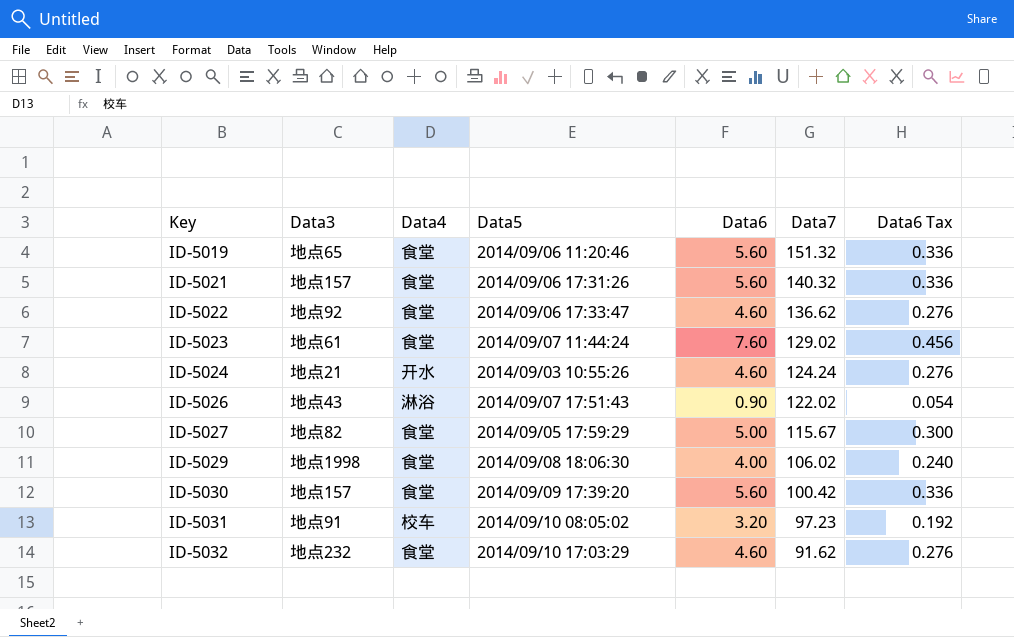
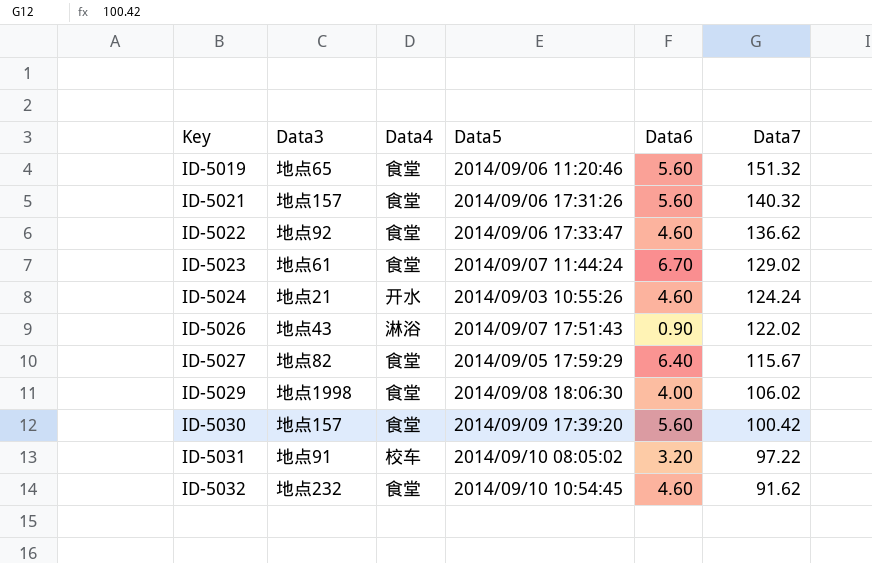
column Data6 Tax | formula: [Data6] * 0.06 -> none
ID-5023 | Data6: 7.60 -> 6.70
ID-5027 | Data6: 5.00 -> 6.40
ID-5031 | Data7: 97.23 -> 97.22
ID-5032 | Data5: 2014/09/10 17:03:29 -> 2014/09/10 10:54:45

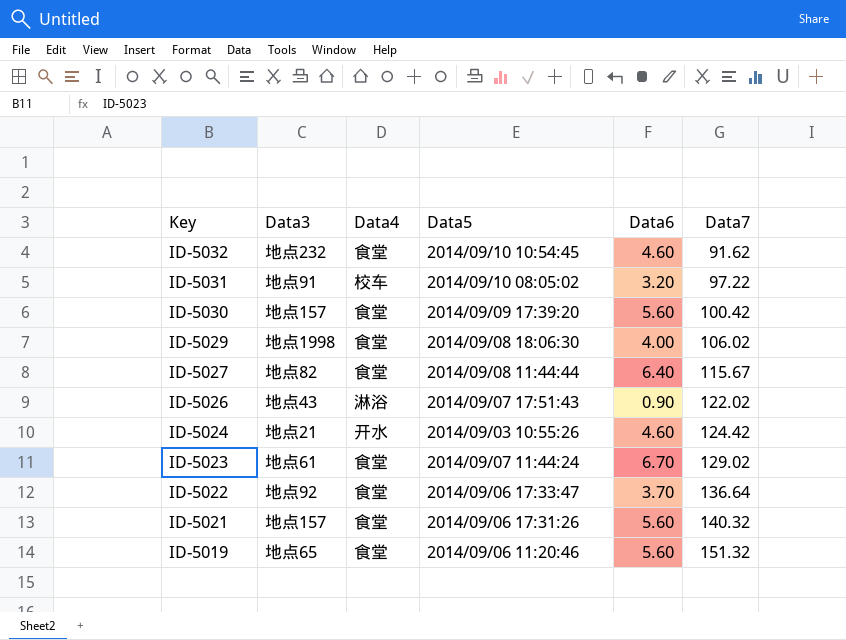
row order: Key ascending -> Key descending
ID-5027 | Data5: 2014/09/05 17:59:29 -> 2014/09/08 11:44:44
ID-5024 | Data7: 124.24 -> 124.42
ID-5022 | Data6: 4.60 -> 3.70
ID-5022 | Data7: 136.62 -> 136.64

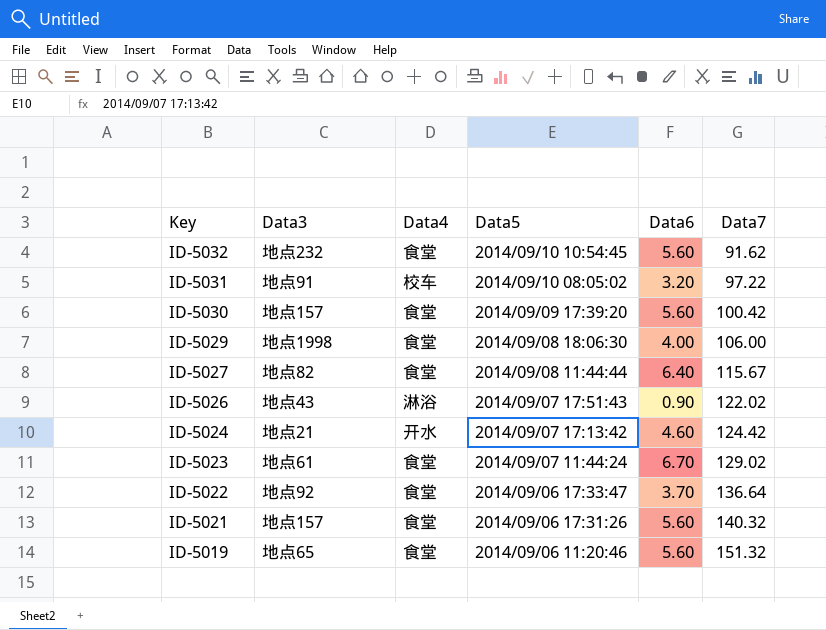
ID-5032 | Data6: 4.60 -> 5.60
ID-5029 | Data7: 106.02 -> 106.00
ID-5024 | Data5: 2014/09/03 10:55:26 -> 2014/09/07 17:13:42

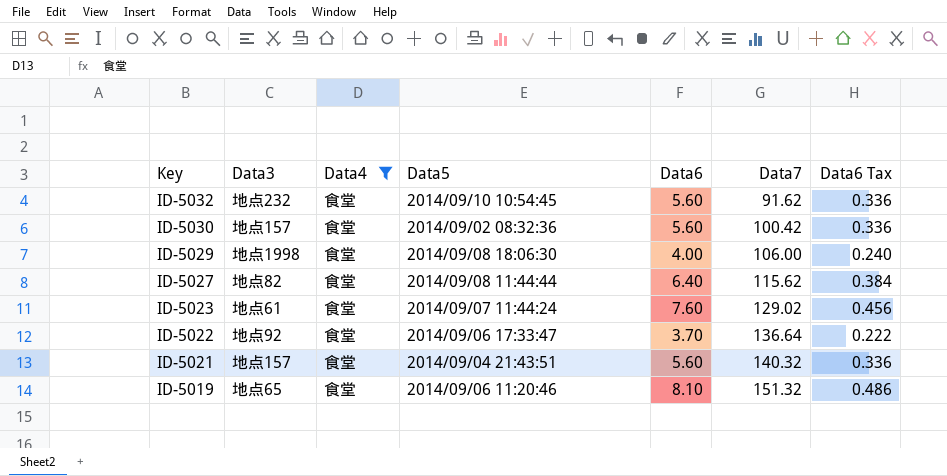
filter: none -> Data4 = 食堂
column Data6 Tax | formula: none -> [Data6] * 0.06
ID-5030 | Data5: 2014/09/09 17:39:20 -> 2014/09/02 08:32:36
ID-5027 | Data7: 115.67 -> 115.62
ID-5023 | Data6: 6.70 -> 7.60
ID-5021 | Data5: 2014/09/06 17:31:26 -> 2014/09/04 21:43:51
ID-5019 | Data6: 5.60 -> 8.10

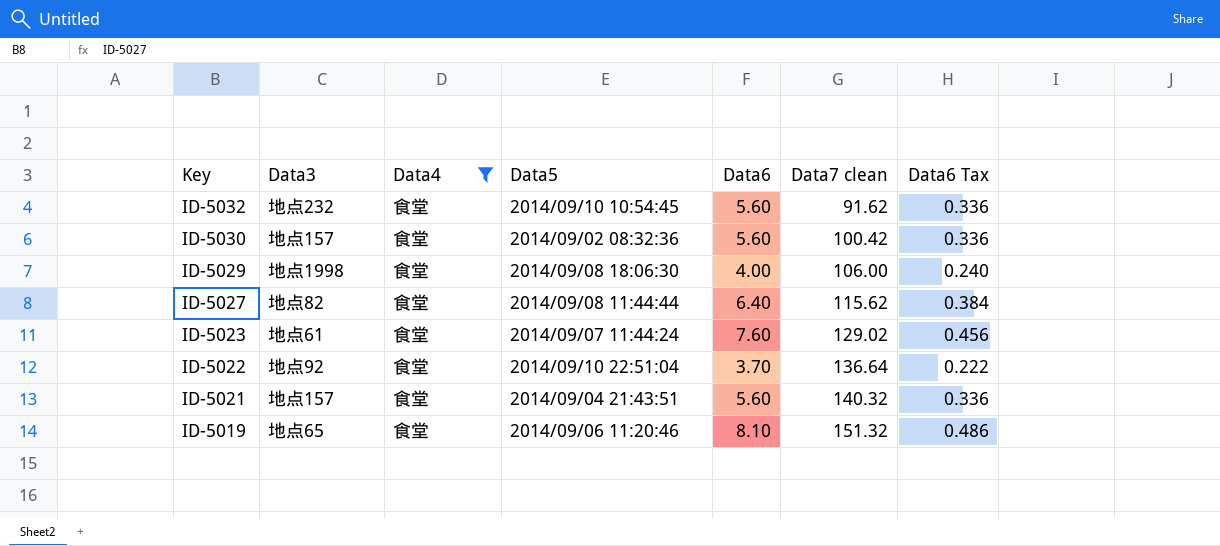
column name: Data7 -> Data7 clean
ID-5022 | Data5: 2014/09/06 17:33:47 -> 2014/09/10 22:51:04

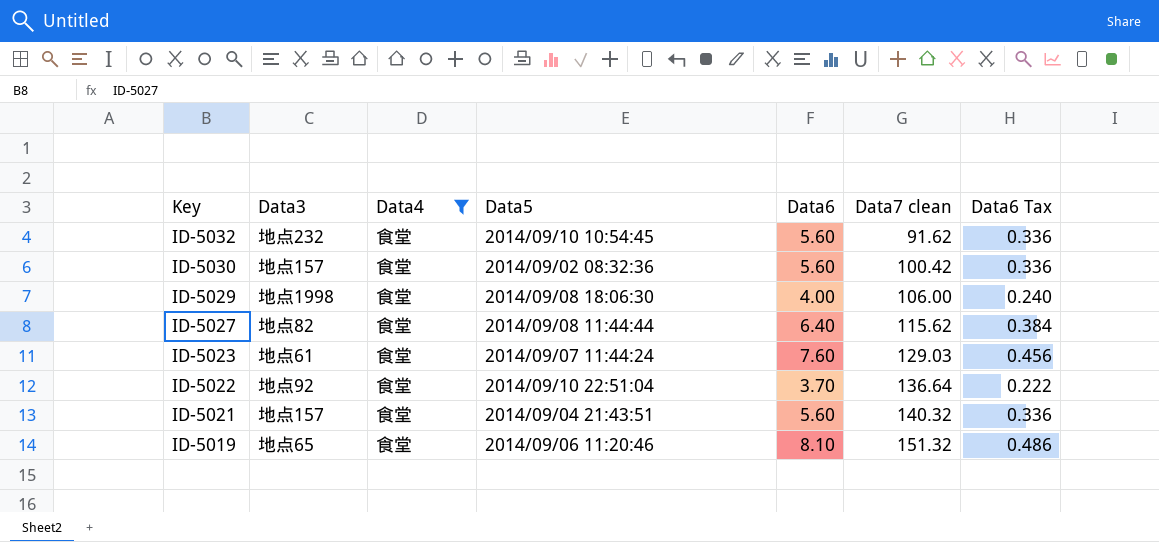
ID-5023 | Data7 clean: 129.02 -> 129.03

